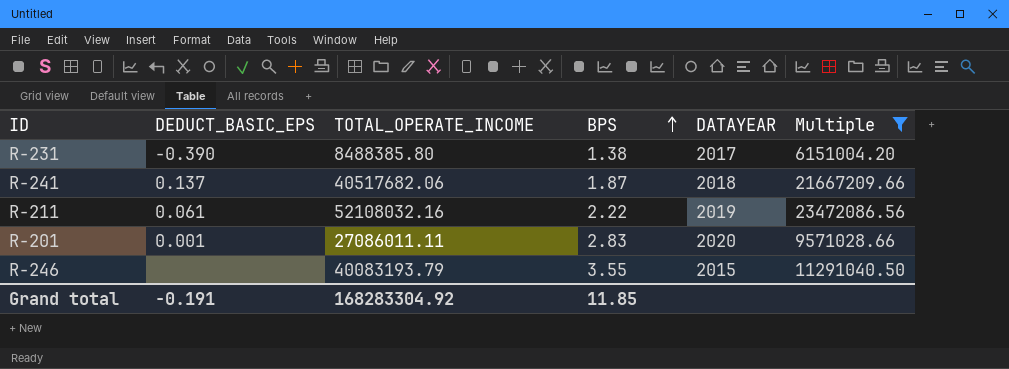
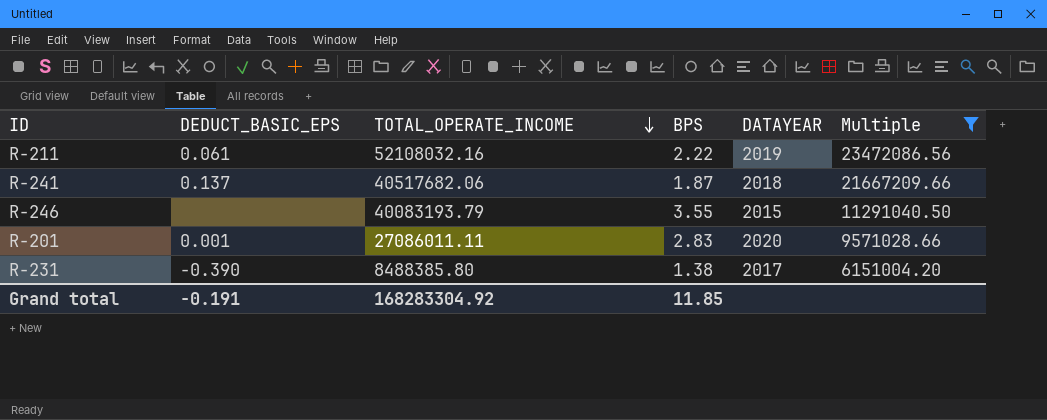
row order: BPS ascending -> TOTAL_OPERATE_INCOME descending

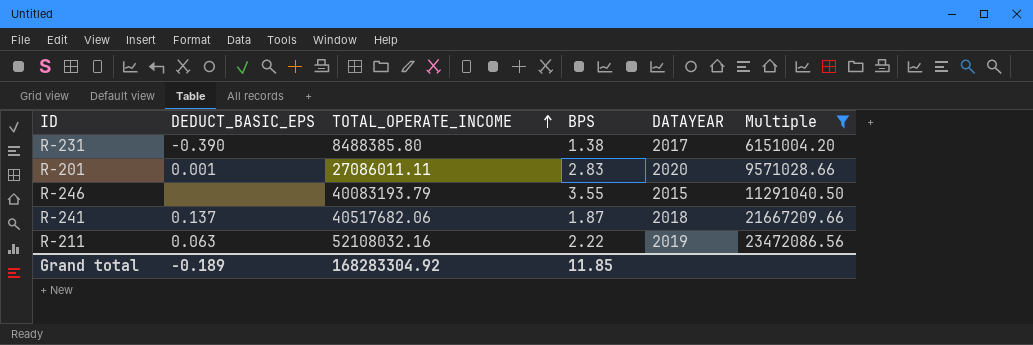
row order: TOTAL_OPERATE_INCOME descending -> TOTAL_OPERATE_INCOME ascending
R-211 | DEDUCT_BASIC_EPS: 0.061 -> 0.063
Grand total | DEDUCT_BASIC_EPS: -0.191 -> -0.189

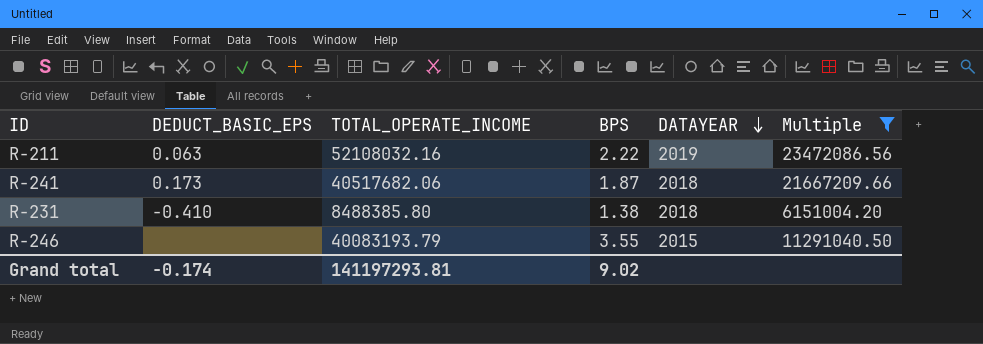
row order: TOTAL_OPERATE_INCOME ascending -> DATAYEAR descending
row R-201: 0.001 | 27086011.11 | 2.83 | 2020 | 9571028.66 -> none
R-241 | DEDUCT_BASIC_EPS: 0.137 -> 0.173
R-231 | DEDUCT_BASIC_EPS: -0.390 -> -0.410
R-231 | DATAYEAR: 2017 -> 2018
Grand total | DEDUCT_BASIC_EPS: -0.189 -> -0.174
Grand total | TOTAL_OPERATE_INCOME: 168283304.92 -> 141197293.81
Grand total | BPS: 11.85 -> 9.02

